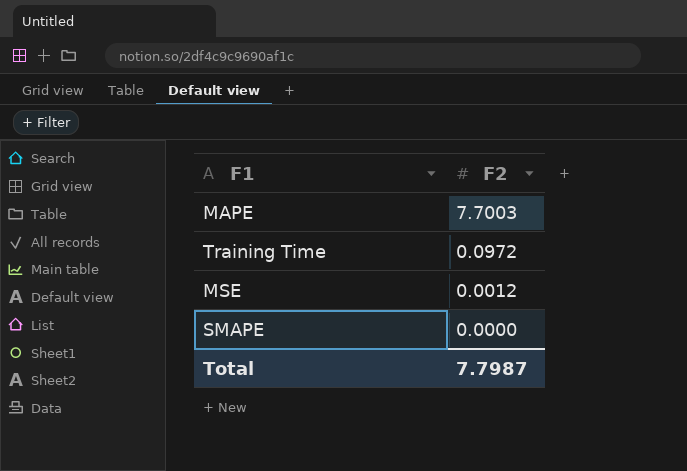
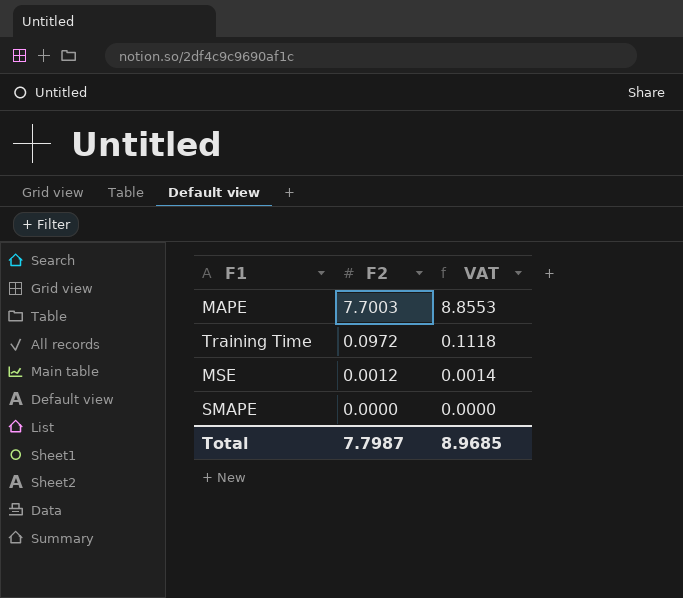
column VAT | formula: none -> [F2] * 1.15

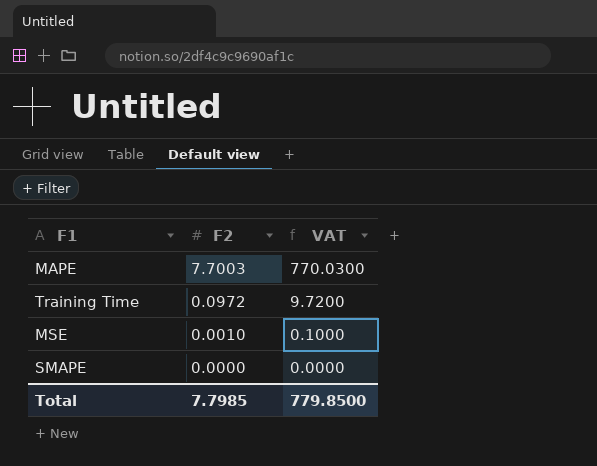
column VAT | formula: [F2] * 1.15 -> [F2] * 100
MSE | F2: 0.0012 -> 0.0010
Total | F2: 7.7987 -> 7.7985
Total | VAT: 8.9685 -> 779.8500

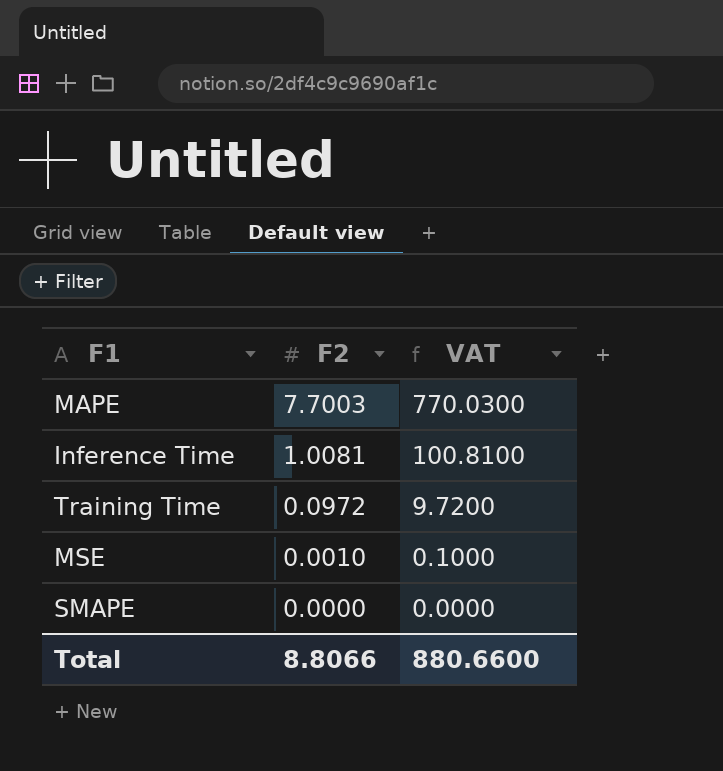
row Inference Time: none -> 1.0081 | 100.8100
Total | F2: 7.7985 -> 8.8066
Total | VAT: 779.8500 -> 880.6600

